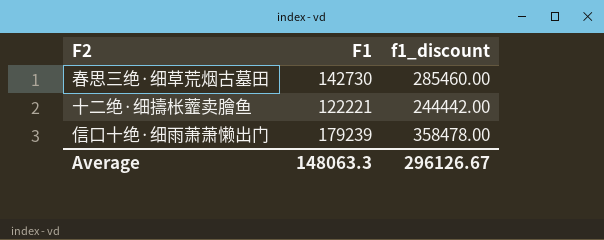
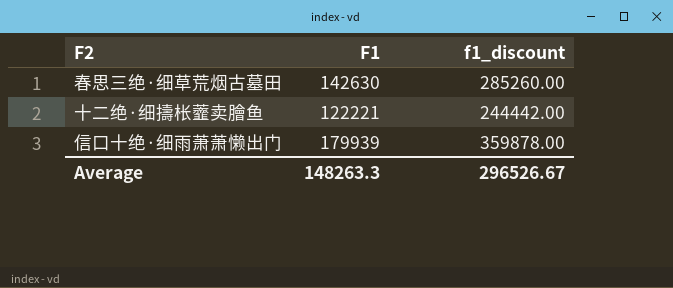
春思三绝·细草荒烟古墓田 | F1: 142730 -> 142630
春思三绝·细草荒烟古墓田 | f1_discount: 285460.00 -> 285260.00
信口十绝·细雨萧萧懒出门 | F1: 179239 -> 179939
信口十绝·细雨萧萧懒出门 | f1_discount: 358478.00 -> 359878.00
Average | F1: 148063.3 -> 148263.3
Average | f1_discount: 296126.67 -> 296526.67

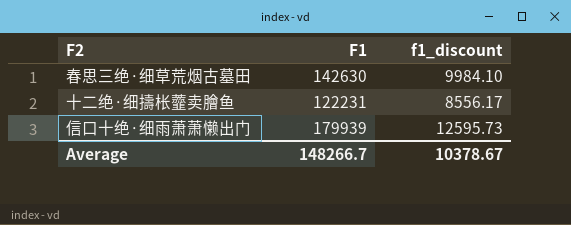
column f1_discount | formula: [F1] * 2 -> [F1] * 0.07
十二绝·细擣枨虀卖膾鱼 | F1: 122221 -> 122231
Average | F1: 148263.3 -> 148266.7
Average | f1_discount: 296526.67 -> 10378.67

